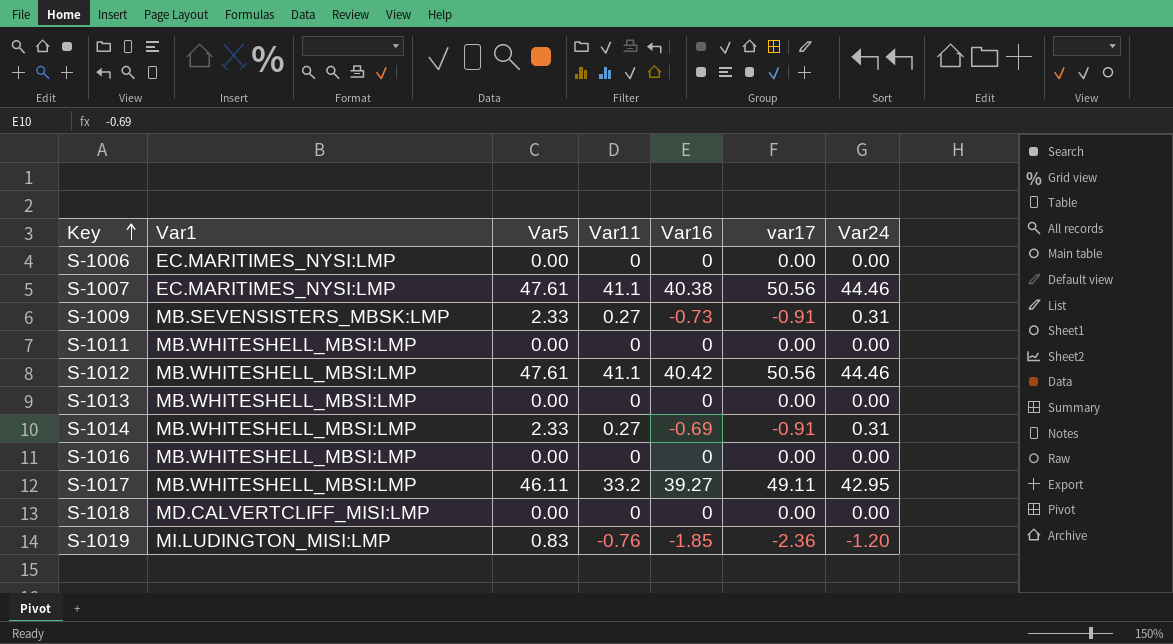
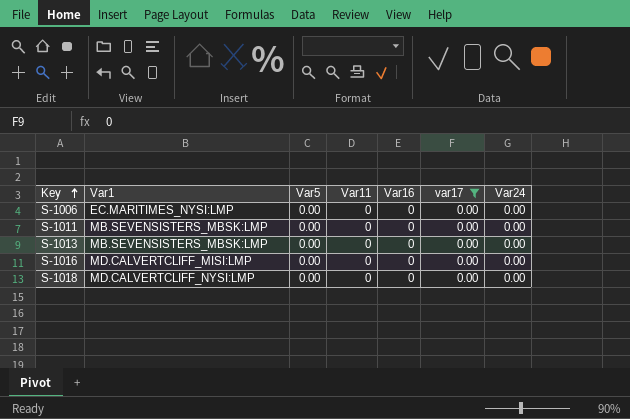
filter: none -> var17 = 0.00
S-1011 | Var1: MB.WHITESHELL_MBSI:LMP -> MB.SEVENSISTERS_MBSK:LMP
S-1013 | Var1: MB.WHITESHELL_MBSI:LMP -> MB.SEVENSISTERS_MBSK:LMP
S-1016 | Var1: MB.WHITESHELL_MBSI:LMP -> MD.CALVERTCLIFF_MISI:LMP
S-1018 | Var1: MD.CALVERTCLIFF_MISI:LMP -> MD.CALVERTCLIFF_NYSI:LMP

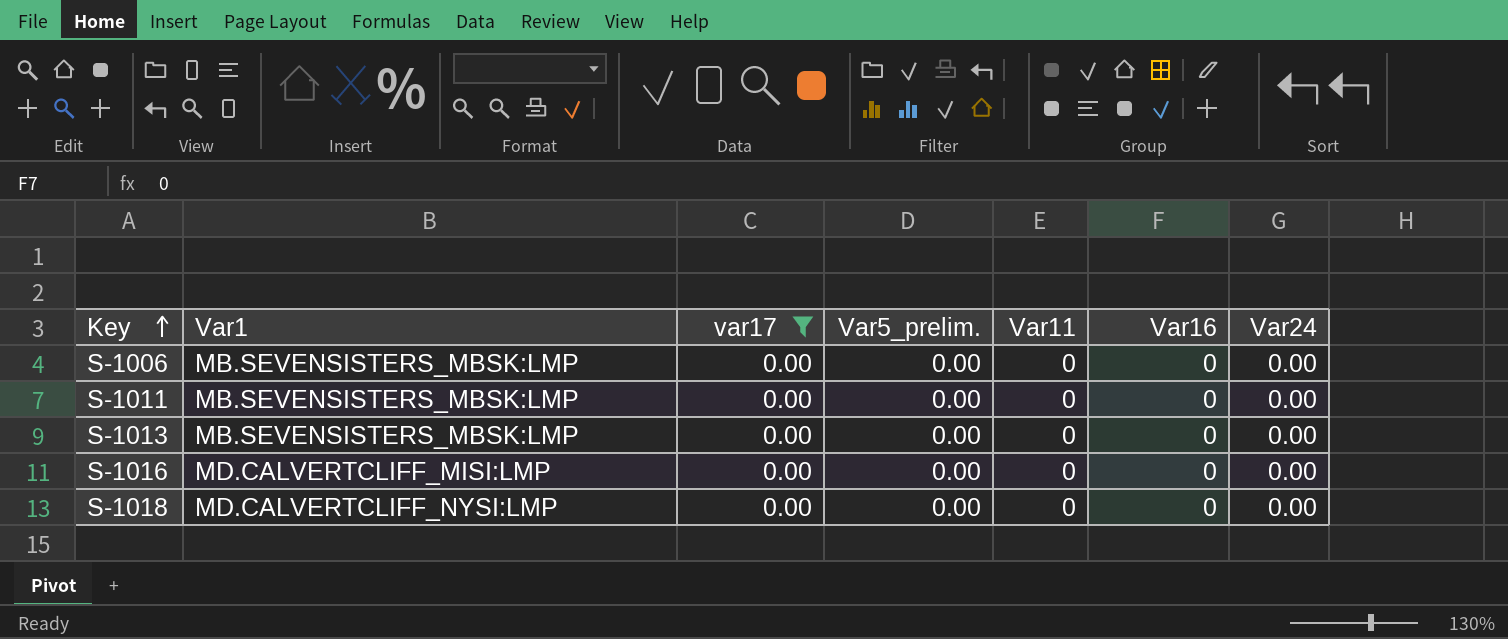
column var17 | position: 6 -> 3
column name: Var5 -> Var5_prelim.
S-1006 | Var1: EC.MARITIMES_NYSI:LMP -> MB.SEVENSISTERS_MBSK:LMP

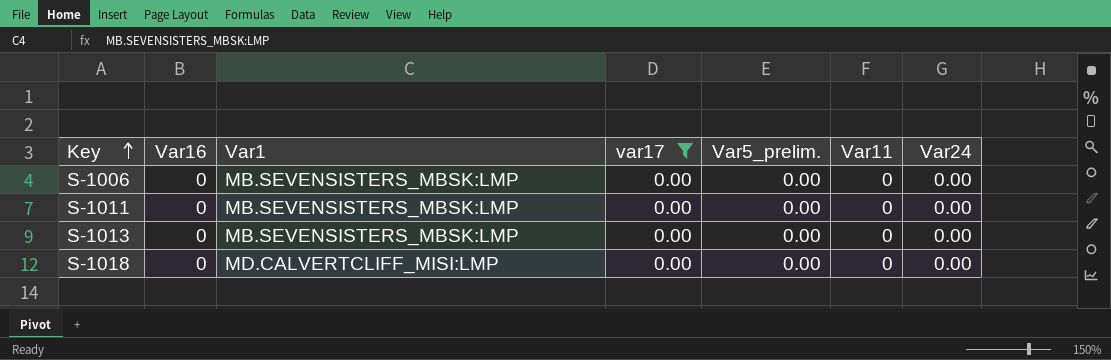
column Var16 | position: 6 -> 2
row S-1016: MD.CALVERTCLIFF_MISI:LMP | 0.00 | 0.00 | 0 | 0 | 0.00 -> none
S-1018 | Var1: MD.CALVERTCLIFF_NYSI:LMP -> MD.CALVERTCLIFF_MISI:LMP

